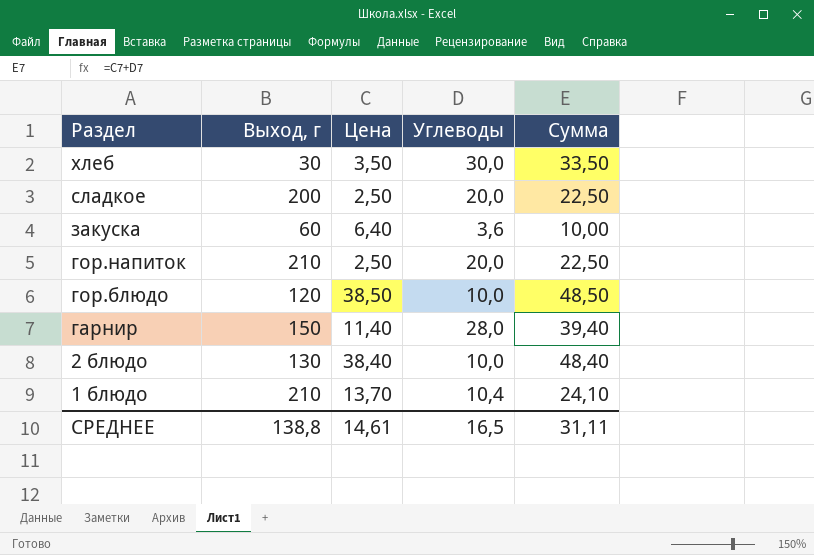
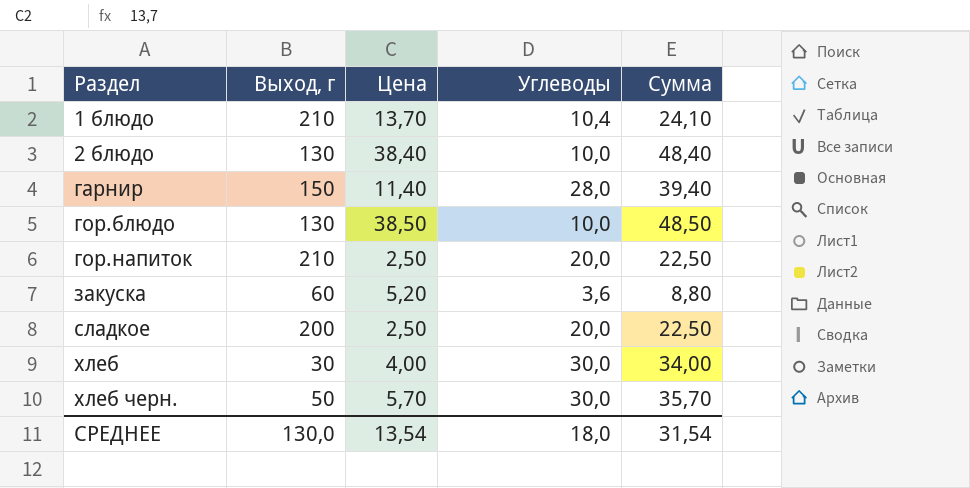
row order: Раздел descending -> Раздел ascending
гор.блюдо | Выход, г: 120 -> 130
закуска | Цена: 6,40 -> 5,20
закуска | Сумма: 10,00 -> 8,80
хлеб | Цена: 3,50 -> 4,00
хлеб | Сумма: 33,50 -> 34,00
row хлеб черн.: none -> 50 | 5,70 | 30,0 | 35,70
СРЕДНЕЕ | Выход, г: 138,8 -> 130,0
СРЕДНЕЕ | Цена: 14,61 -> 13,54
СРЕДНЕЕ | Углеводы: 16,5 -> 18,0
СРЕДНЕЕ | Сумма: 31,11 -> 31,54

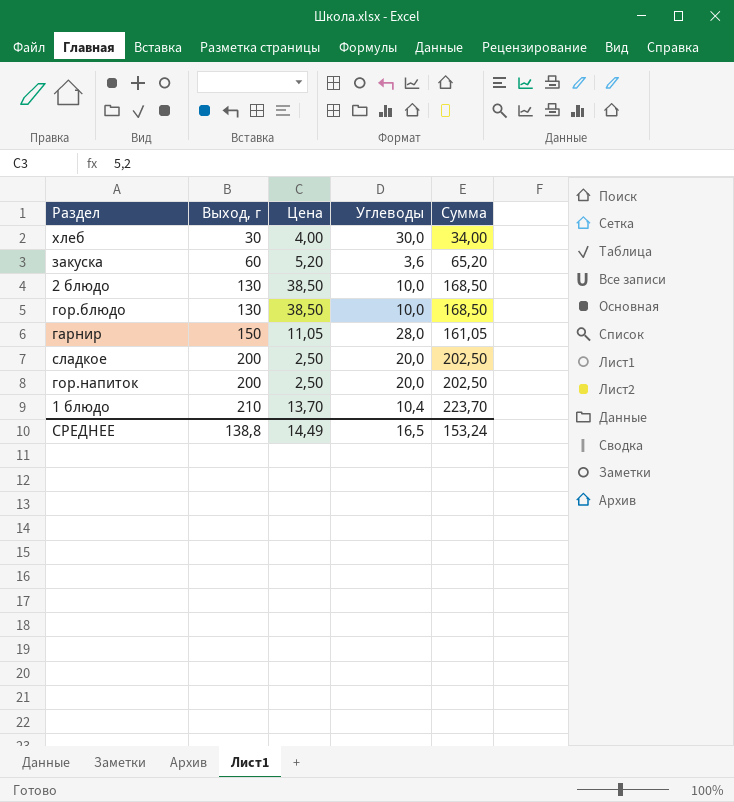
row order: Раздел ascending -> Выход, г ascending
column Сумма | formula: [Цена] + [Углеводы] -> [Выход, г] + [Цена]
row хлеб черн.: 50 | 5,70 | 30,0 | 35,70 -> none
2 блюдо | Цена: 38,40 -> 38,50
гарнир | Цена: 11,40 -> 11,05
гор.напиток | Выход, г: 210 -> 200
СРЕДНЕЕ | Выход, г: 130,0 -> 138,8
СРЕДНЕЕ | Цена: 13,54 -> 14,49
СРЕДНЕЕ | Углеводы: 18,0 -> 16,5
СРЕДНЕЕ | Сумма: 31,54 -> 153,24

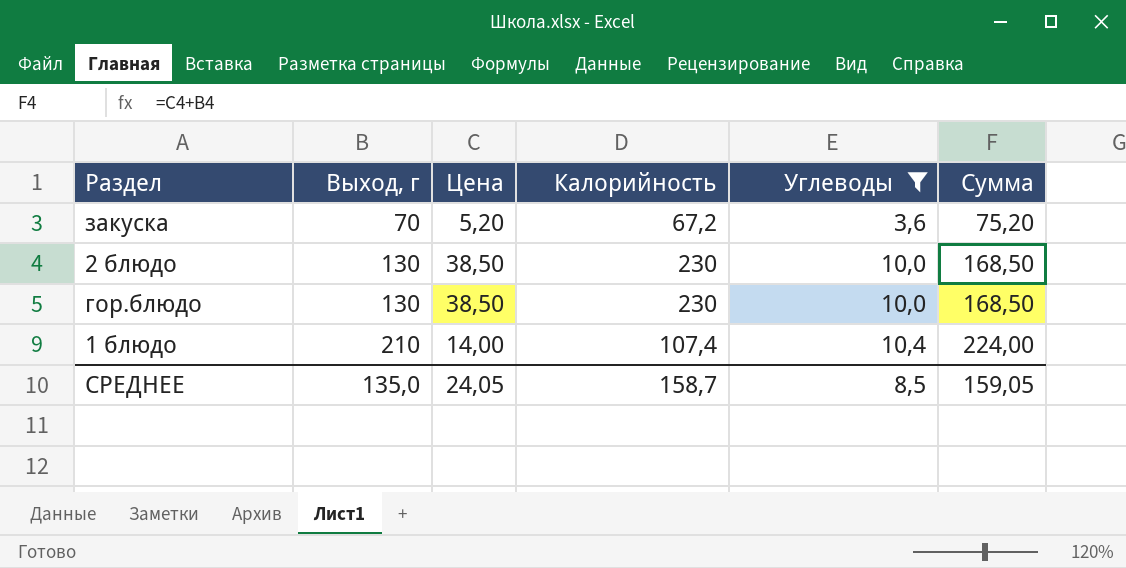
filter: none -> Углеводы <= 10,4
column Калорийность | position: none -> 4
закуска | Выход, г: 60 -> 70
закуска | Сумма: 65,20 -> 75,20
1 блюдо | Цена: 13,70 -> 14,00
1 блюдо | Сумма: 223,70 -> 224,00
СРЕДНЕЕ | Выход, г: 138,8 -> 135,0
СРЕДНЕЕ | Цена: 14,49 -> 24,05
СРЕДНЕЕ | Углеводы: 16,5 -> 8,5
СРЕДНЕЕ | Сумма: 153,24 -> 159,05

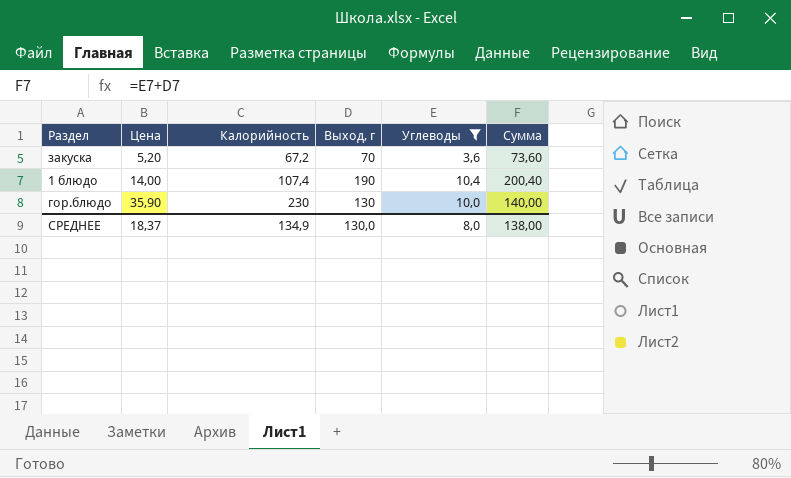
row order: Выход, г ascending -> Цена ascending
column Выход, г | position: 2 -> 4
column Сумма | formula: [Выход, г] + [Цена] -> [Выход, г] + [Углеводы]
row 2 блюдо: 130 | 38,50 | 230 | 10,0 | 168,50 -> none
1 блюдо | Выход, г: 210 -> 190
гор.блюдо | Цена: 38,50 -> 35,90
СРЕДНЕЕ | Цена: 24,05 -> 18,37
СРЕДНЕЕ | Калорийность: 158,7 -> 134,9
СРЕДНЕЕ | Выход, г: 135,0 -> 130,0
СРЕДНЕЕ | Углеводы: 8,5 -> 8,0
СРЕДНЕЕ | Сумма: 159,05 -> 138,00

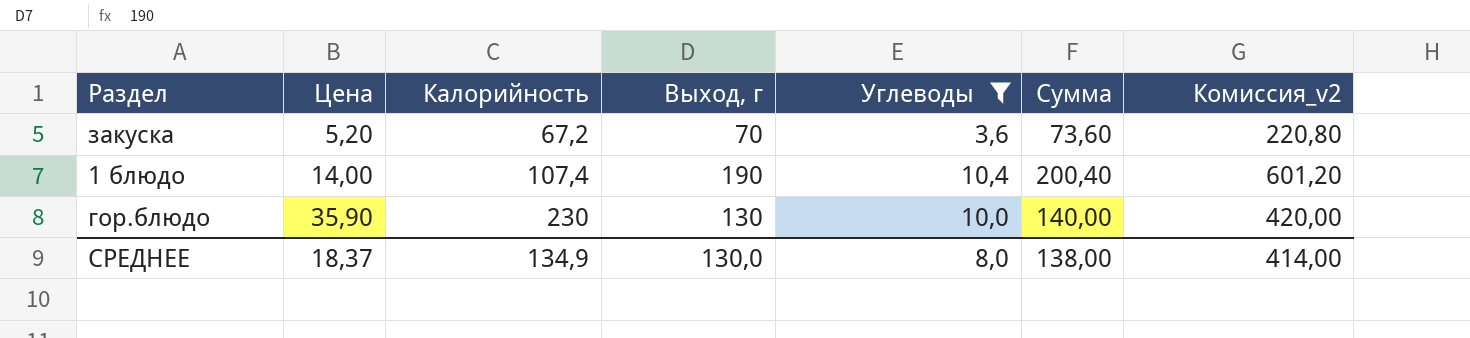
column Комиссия_v2 | formula: none -> [Сумма] * 3

